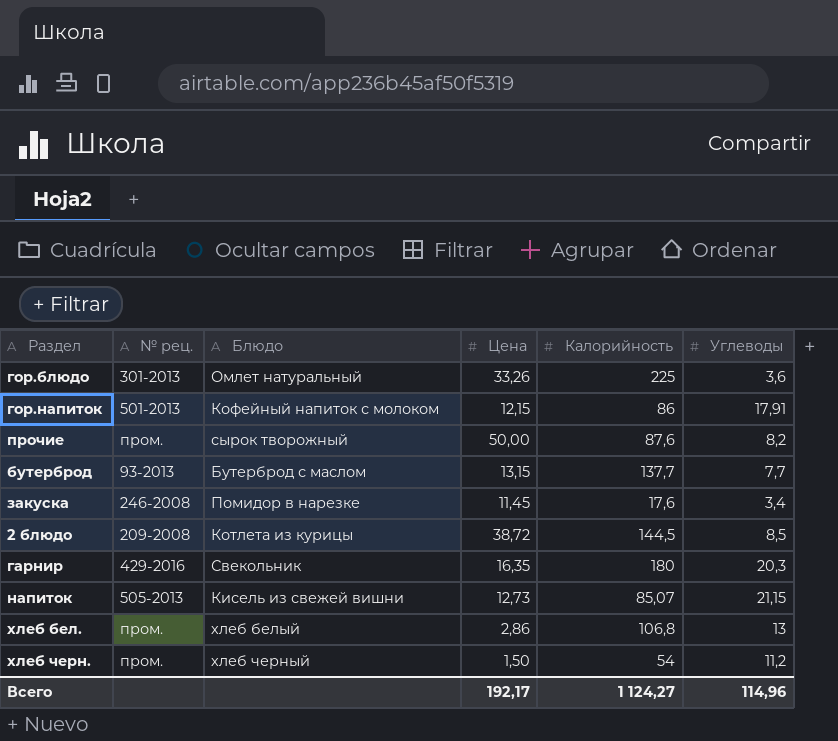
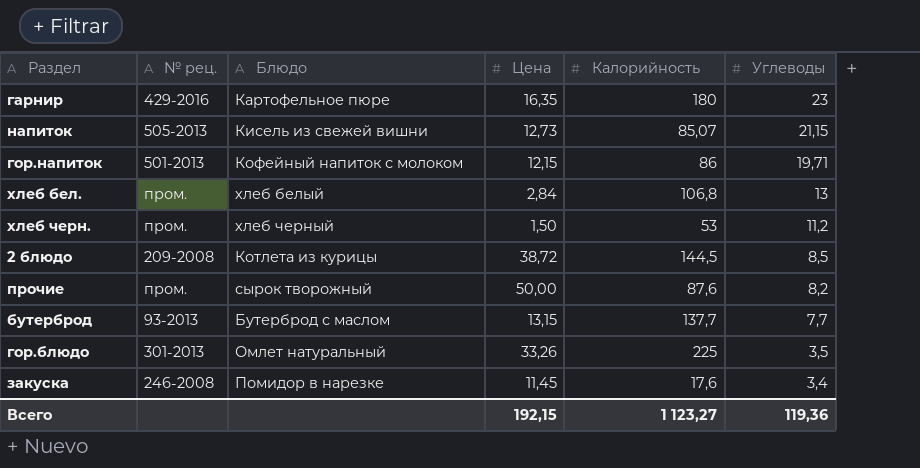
row order: none -> Углеводы descending
гарнир | Блюдо: Свекольник -> Картофельное пюре
гарнир | Углеводы: 20,3 -> 23
гор.напиток | Углеводы: 17,91 -> 19,71
хлеб бел. | Цена: 2,86 -> 2,84
хлеб черн. | Калорийность: 54 -> 53
гор.блюдо | Углеводы: 3,6 -> 3,5
Всего | Цена: 192,17 -> 192,15
Всего | Калорийность: 1 124,27 -> 1 123,27
Всего | Углеводы: 114,96 -> 119,36

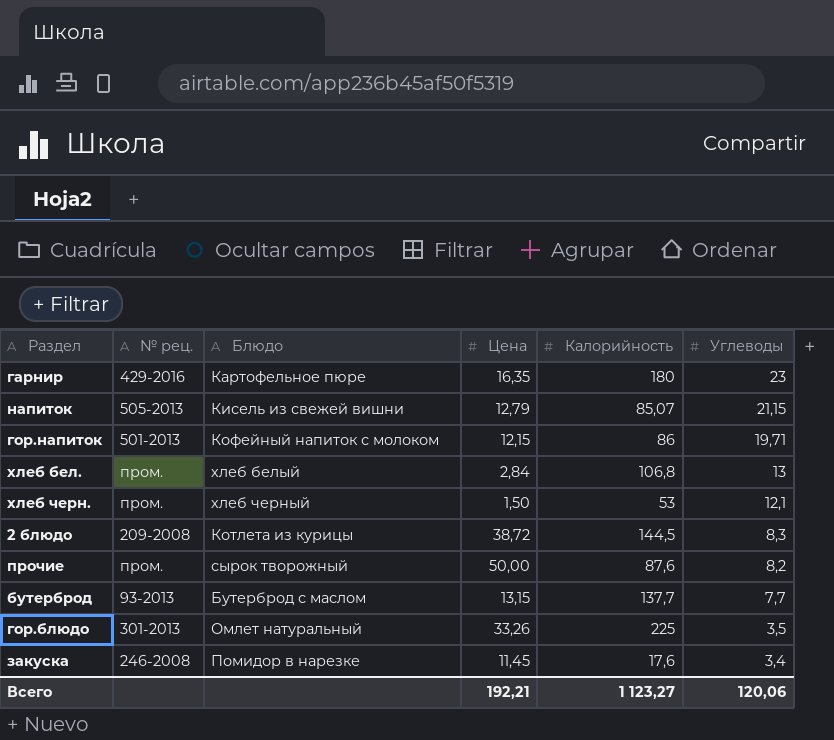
напиток | Цена: 12,73 -> 12,79
хлеб черн. | Углеводы: 11,2 -> 12,1
2 блюдо | Углеводы: 8,5 -> 8,3
Всего | Цена: 192,15 -> 192,21
Всего | Углеводы: 119,36 -> 120,06

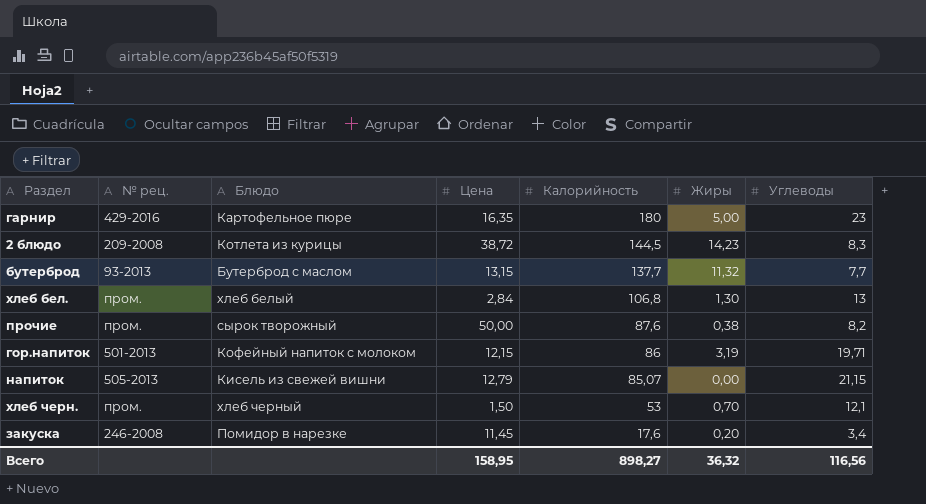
row order: Углеводы descending -> Калорийность descending
column Жиры | position: none -> 6
row гор.блюдо: 301-2013 | Омлет натуральный | 33,26 | 225 | 3,5 -> none
Всего | Цена: 192,21 -> 158,95
Всего | Калорийность: 1 123,27 -> 898,27
Всего | Углеводы: 120,06 -> 116,56

